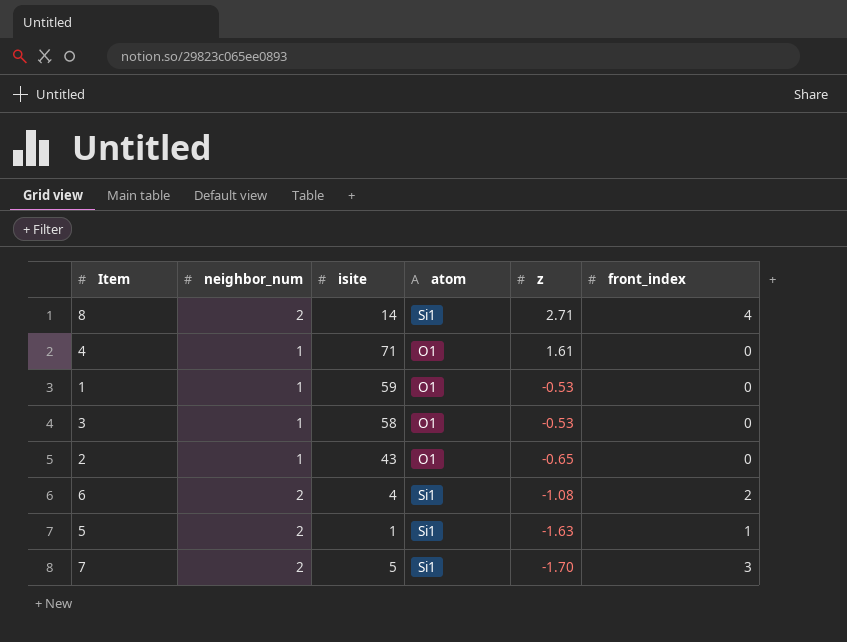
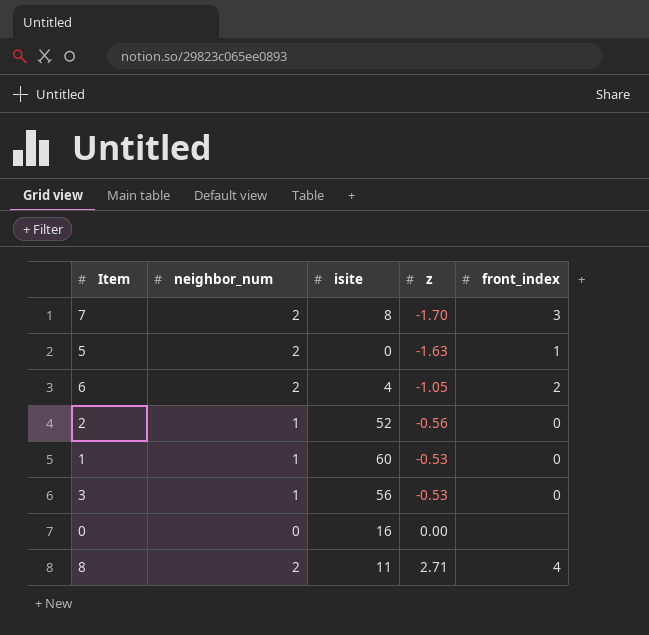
row order: z descending -> z ascending
column atom | position: 4 -> none
row 4: 1 | 71 | O1 | 1.61 | 0 -> none
7 | isite: 5 -> 8
5 | isite: 1 -> 0
6 | z: -1.08 -> -1.05
2 | isite: 43 -> 52
2 | z: -0.65 -> -0.56
1 | isite: 59 -> 60
3 | isite: 58 -> 56
row 0: none -> 0 | 16 | 0.00 | none
8 | isite: 14 -> 11

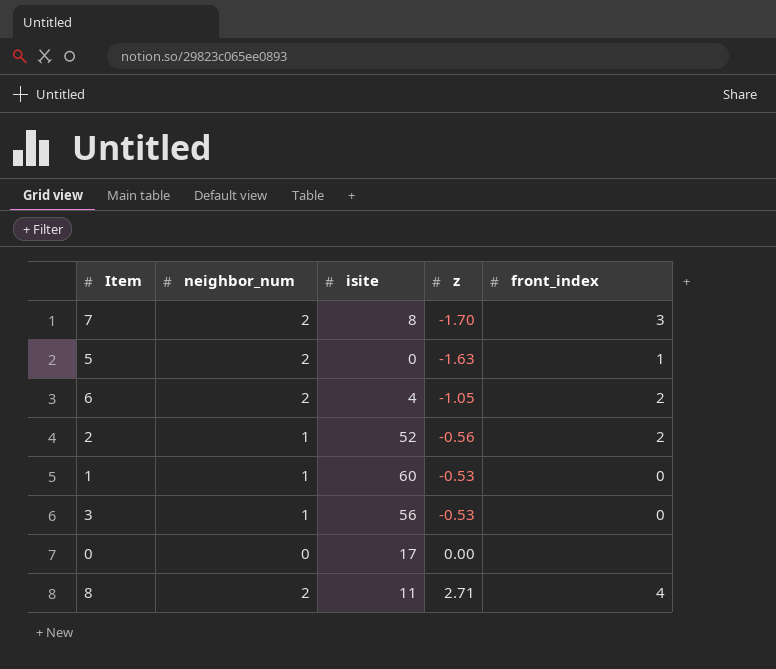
2 | front_index: 0 -> 2
0 | isite: 16 -> 17

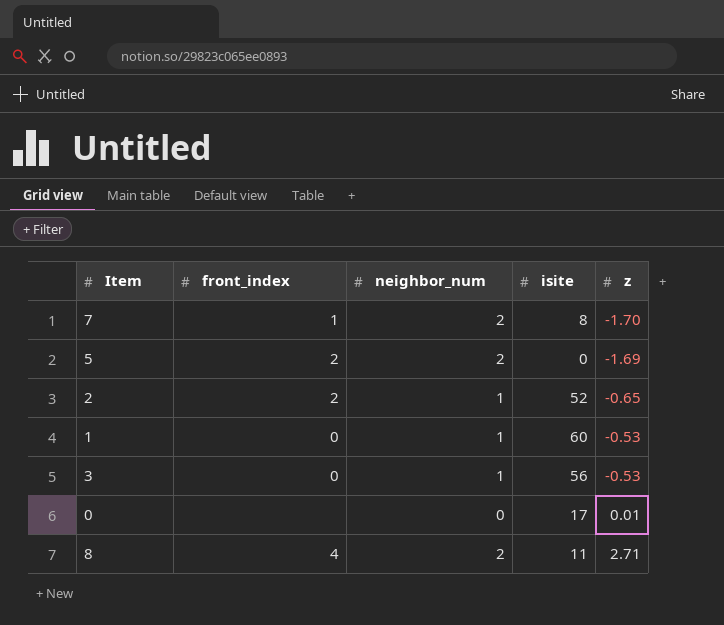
column front_index | position: 5 -> 2
row 6: 2 | 4 | -1.05 | 2 -> none
7 | front_index: 3 -> 1
5 | front_index: 1 -> 2
5 | z: -1.63 -> -1.69
2 | z: -0.56 -> -0.65
0 | z: 0.00 -> 0.01

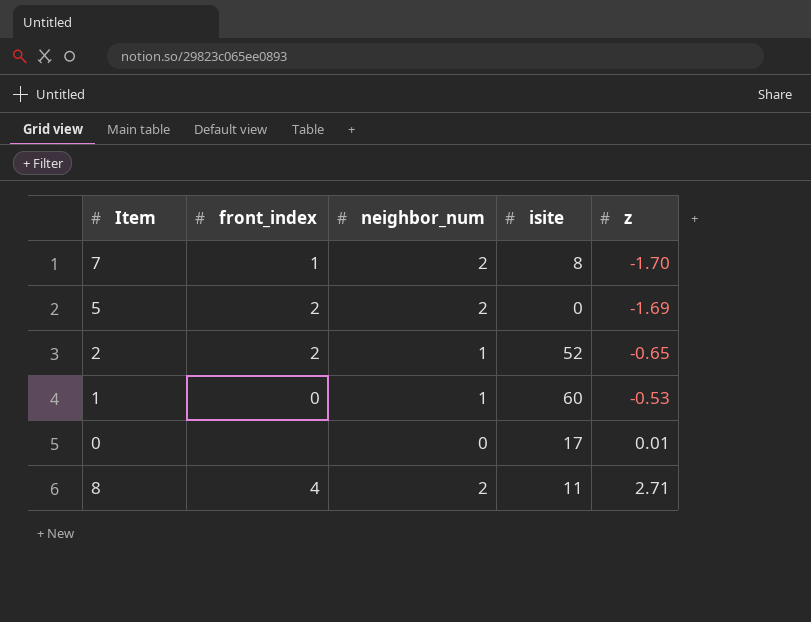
row 3: 0 | 1 | 56 | -0.53 -> none

